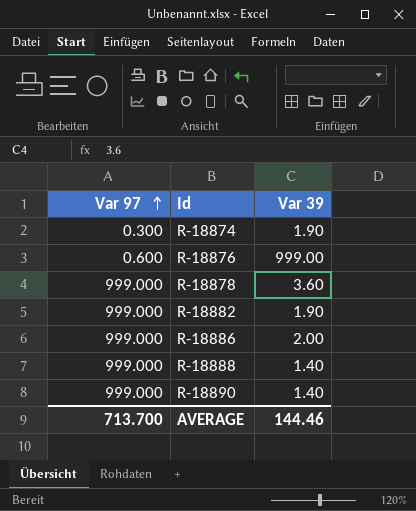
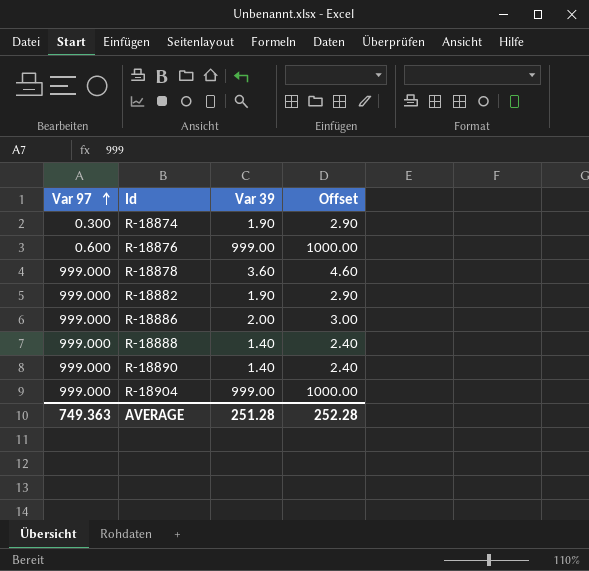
column Offset | formula: none -> [Var 39] + 1
row R-18904: none -> 999.000 | 999.00 | 1000.00
AVERAGE | Var 97: 713.700 -> 749.363
AVERAGE | Var 39: 144.46 -> 251.28

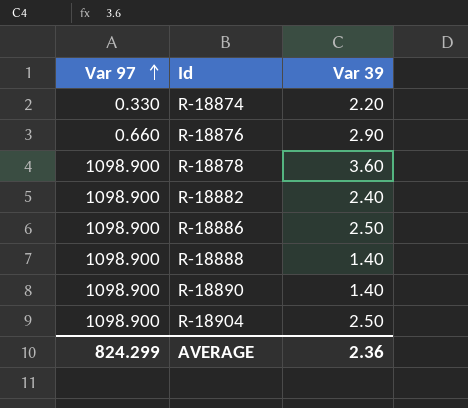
column Offset | formula: [Var 39] + 1 -> none
R-18874 | Var 97: 0.300 -> 0.330
R-18874 | Var 39: 1.90 -> 2.20
R-18876 | Var 97: 0.600 -> 0.660
R-18876 | Var 39: 999.00 -> 2.90
R-18878 | Var 97: 999.000 -> 1098.900
R-18882 | Var 97: 999.000 -> 1098.900
R-18882 | Var 39: 1.90 -> 2.40
R-18886 | Var 97: 999.000 -> 1098.900
R-18886 | Var 39: 2.00 -> 2.50
R-18888 | Var 97: 999.000 -> 1098.900
R-18890 | Var 97: 999.000 -> 1098.900
R-18904 | Var 97: 999.000 -> 1098.900
R-18904 | Var 39: 999.00 -> 2.50
AVERAGE | Var 97: 749.363 -> 824.299
AVERAGE | Var 39: 251.28 -> 2.36

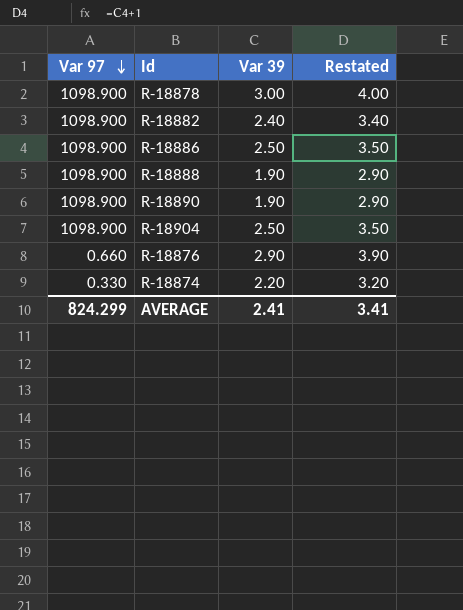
row order: Var 97 ascending -> Var 97 descending
column Restated | formula: none -> [Var 39] + 1
R-18878 | Var 39: 3.60 -> 3.00
R-18888 | Var 39: 1.40 -> 1.90
R-18890 | Var 39: 1.40 -> 1.90
AVERAGE | Var 39: 2.36 -> 2.41

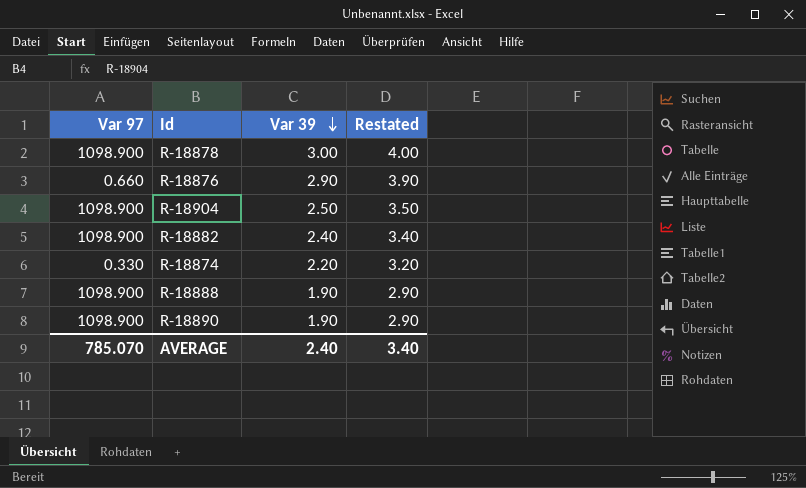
row order: Var 97 descending -> Var 39 descending
row R-18886: 1098.900 | 2.50 | 3.50 -> none
AVERAGE | Var 97: 824.299 -> 785.070
AVERAGE | Var 39: 2.41 -> 2.40
AVERAGE | Restated: 3.41 -> 3.40

